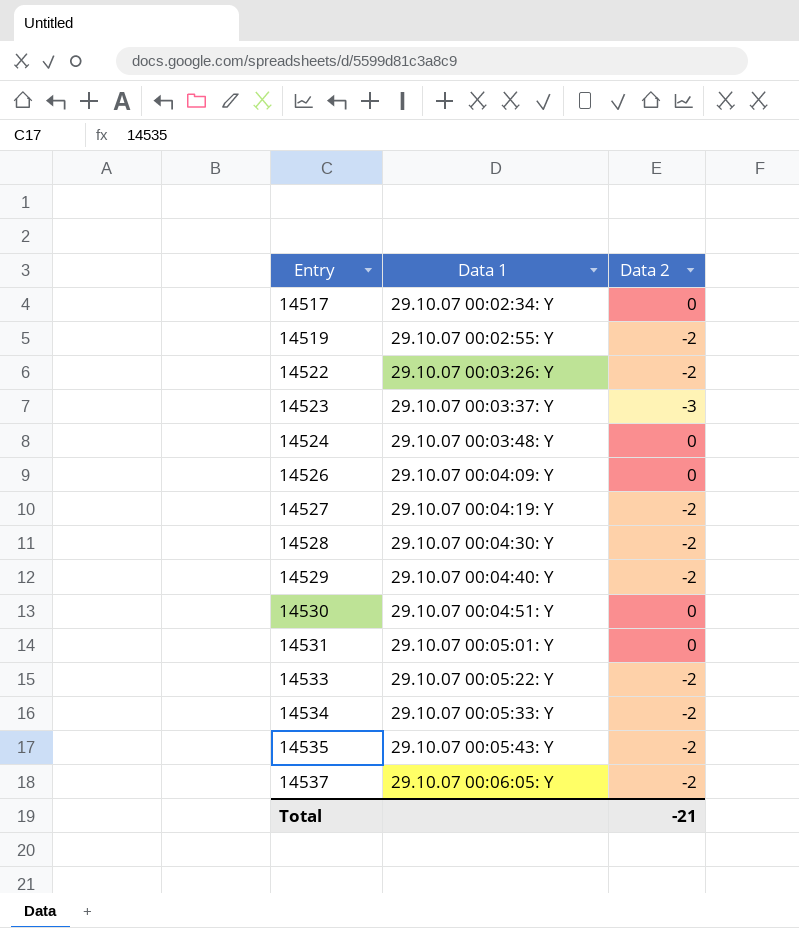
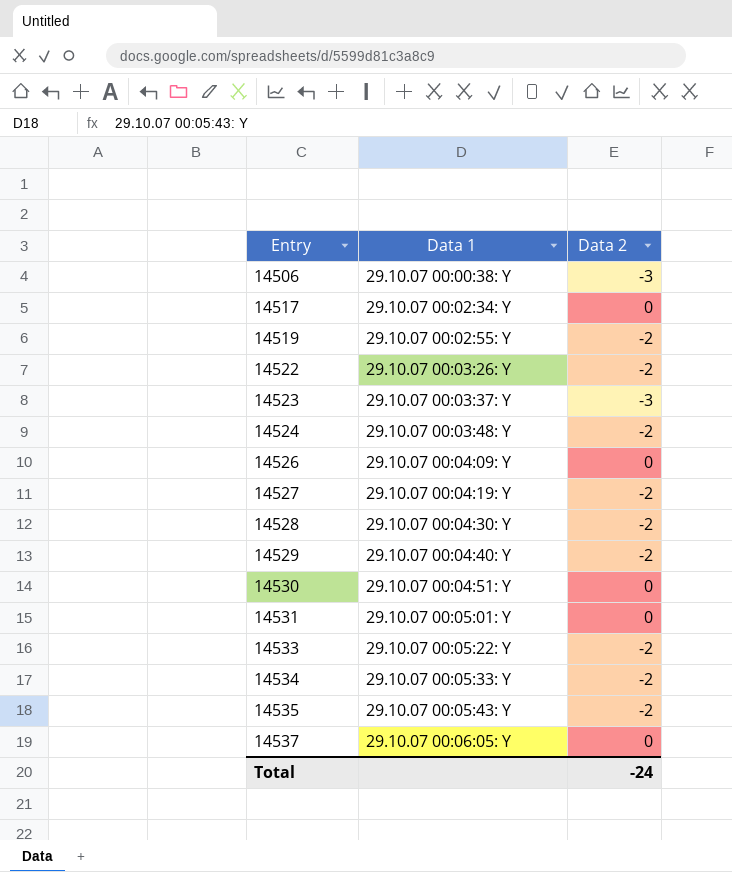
row 14506: none -> 29.10.07 00:00:38: Y | -3
14524 | Data 2: 0 -> -2
14537 | Data 2: -2 -> 0
Total | Data 2: -21 -> -24

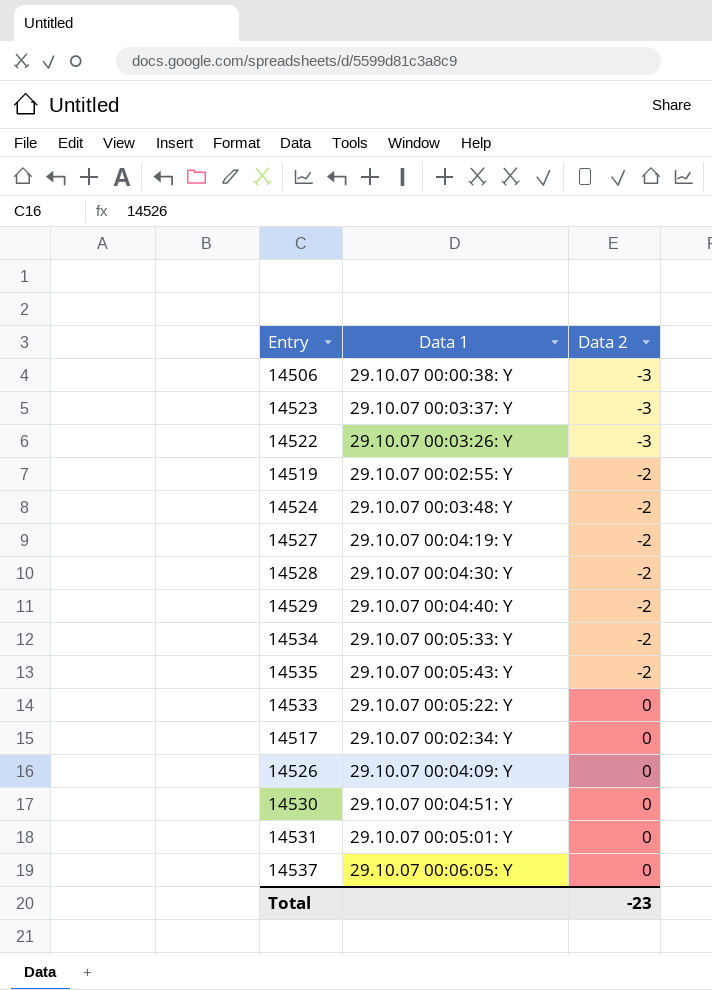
row order: Entry ascending -> Data 2 ascending
14522 | Data 2: -2 -> -3
14533 | Data 2: -2 -> 0
Total | Data 2: -24 -> -23

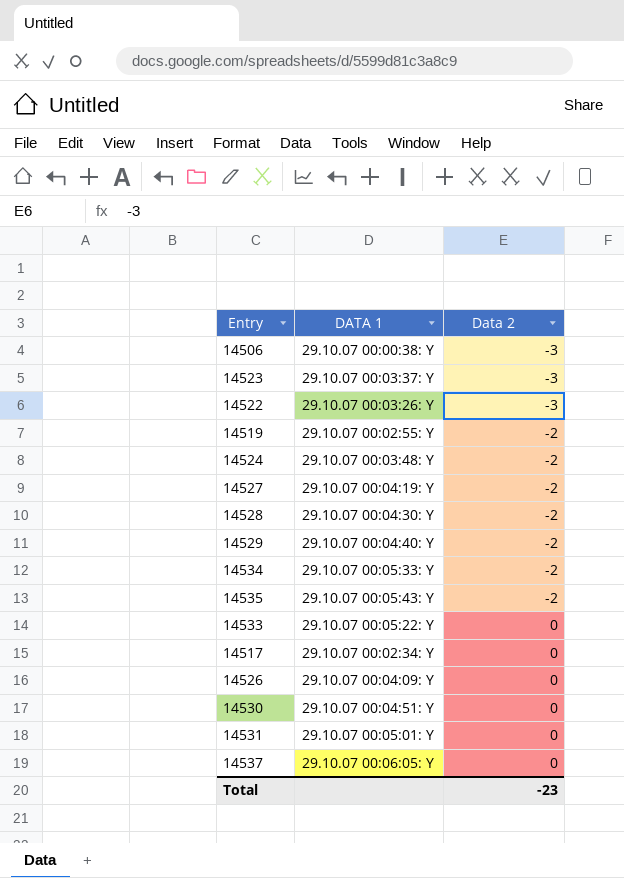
column name: Data 1 -> DATA 1

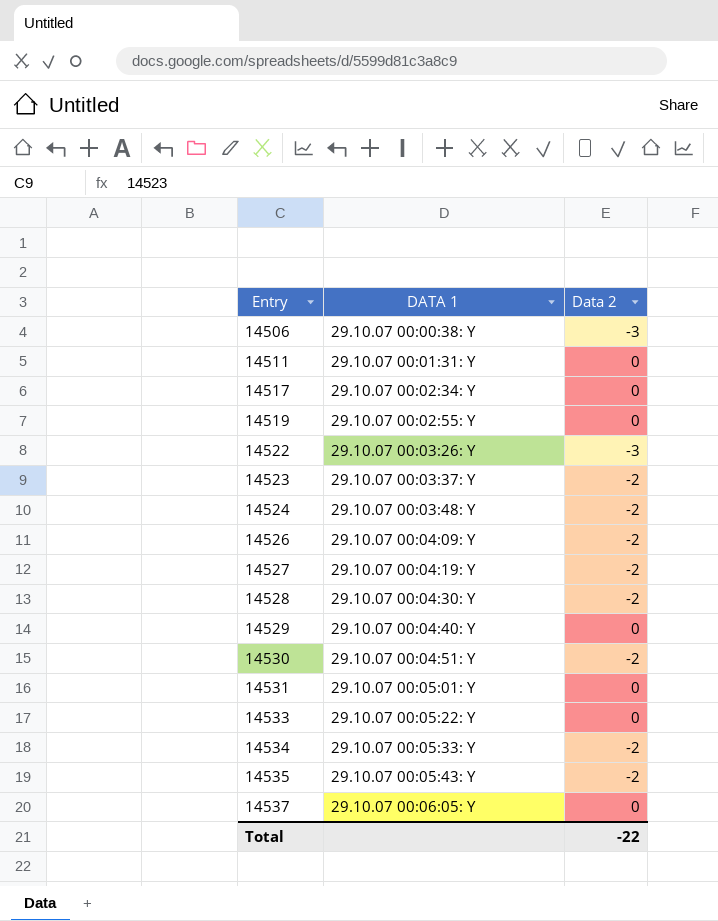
row order: Data 2 ascending -> Entry ascending
row 14511: none -> 29.10.07 00:01:31: Y | 0
14519 | Data 2: -2 -> 0
14523 | Data 2: -3 -> -2
14526 | Data 2: 0 -> -2
14529 | Data 2: -2 -> 0
14530 | Data 2: 0 -> -2
Total | Data 2: -23 -> -22

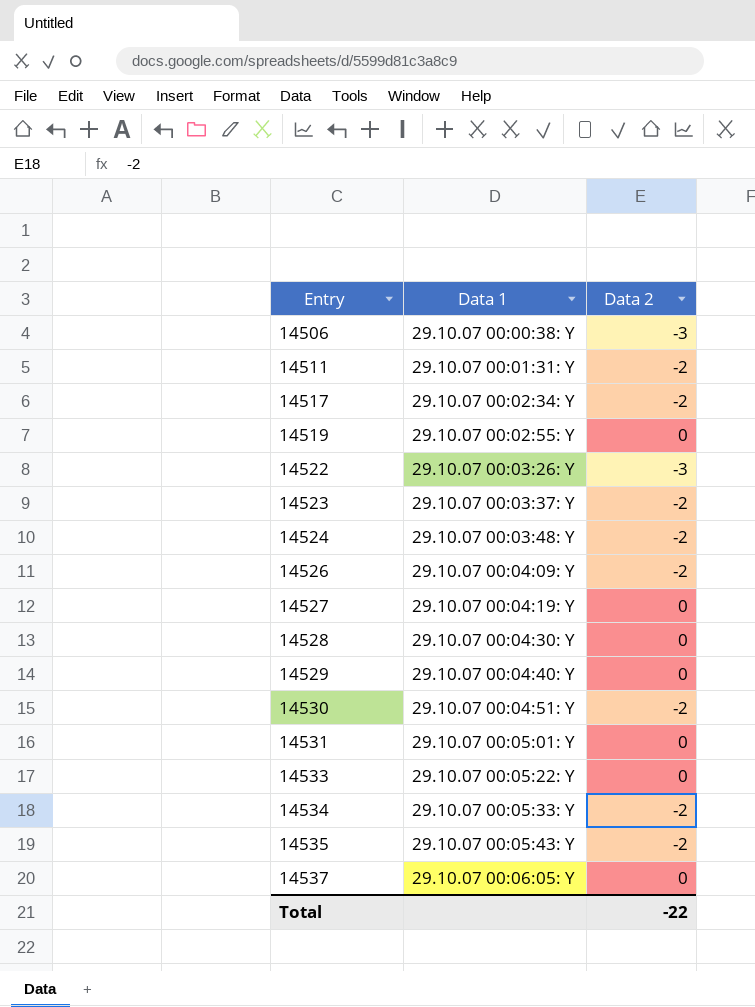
column name: DATA 1 -> Data 1
14511 | Data 2: 0 -> -2
14517 | Data 2: 0 -> -2
14527 | Data 2: -2 -> 0
14528 | Data 2: -2 -> 0

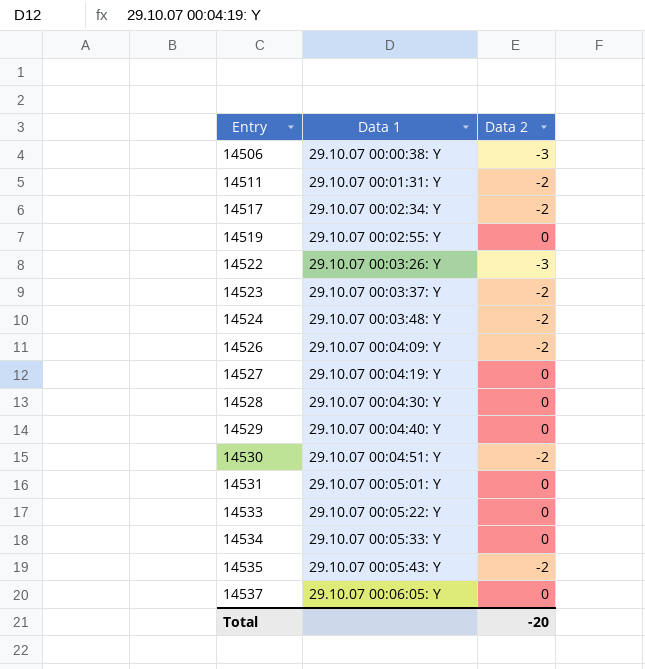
14534 | Data 2: -2 -> 0
Total | Data 2: -22 -> -20

